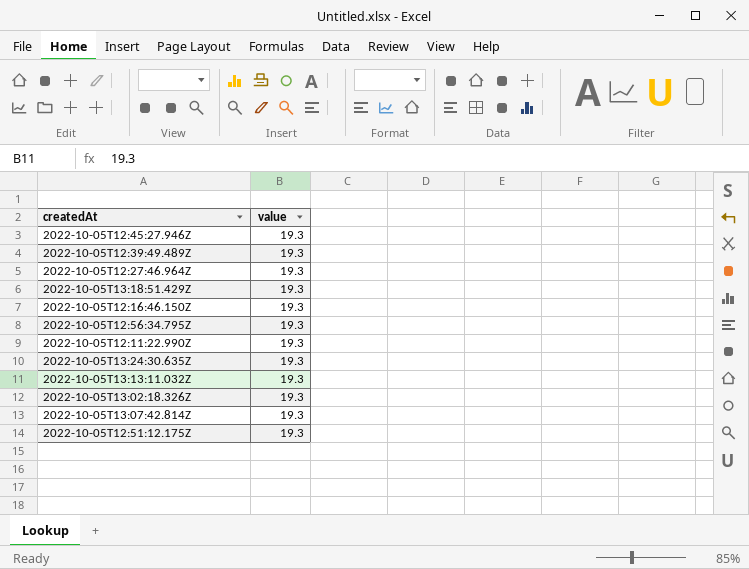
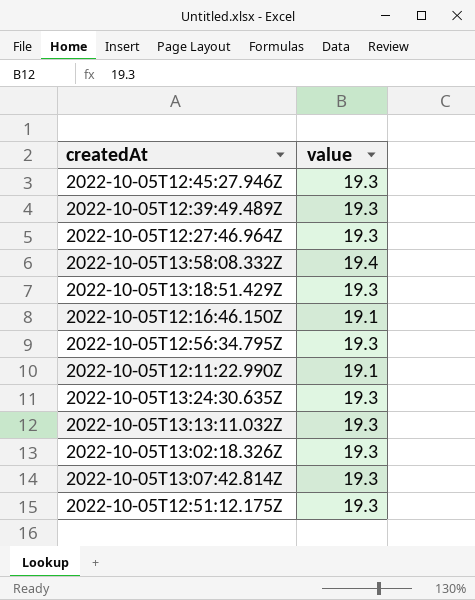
row 2022-10-05T13:58:08.332Z: none -> 19.4
2022-10-05T12:16:46.150Z | value: 19.3 -> 19.1
2022-10-05T12:11:22.990Z | value: 19.3 -> 19.1

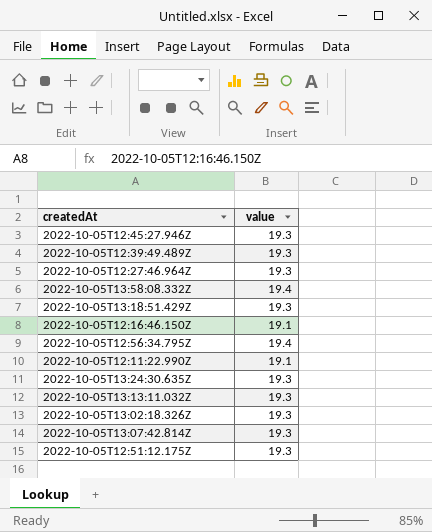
2022-10-05T12:56:34.795Z | value: 19.3 -> 19.4

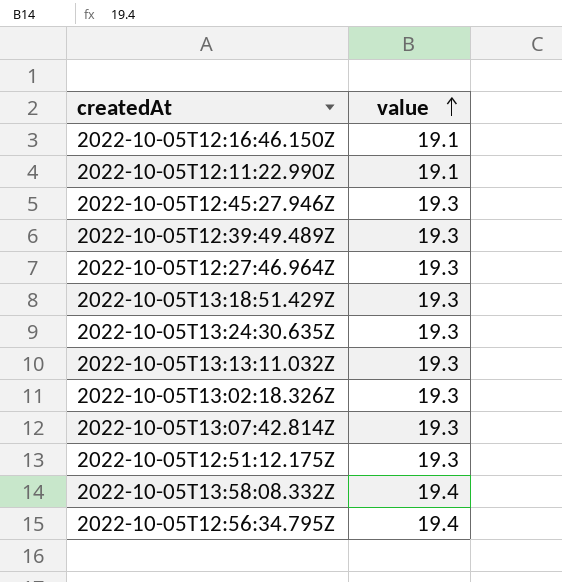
row order: none -> value ascending

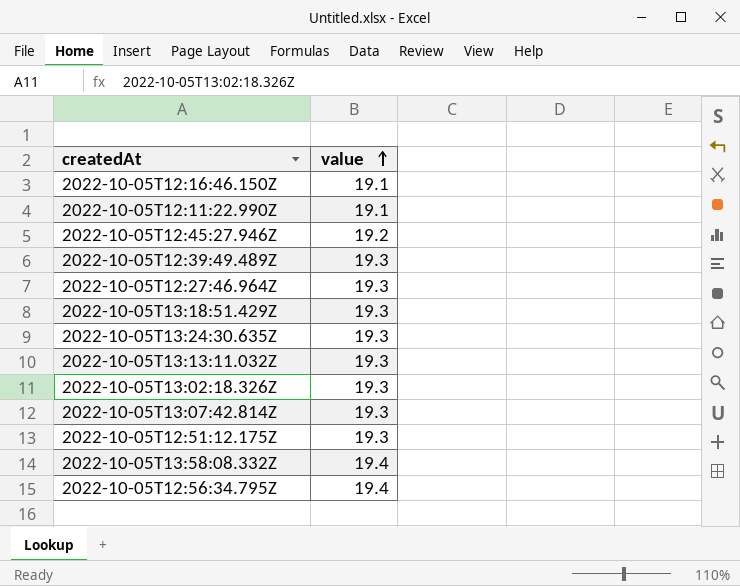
2022-10-05T12:45:27.946Z | value: 19.3 -> 19.2

